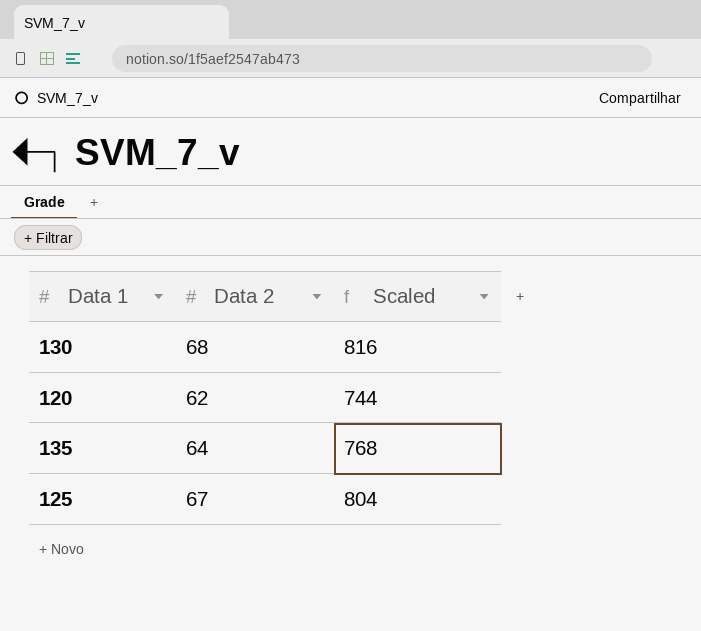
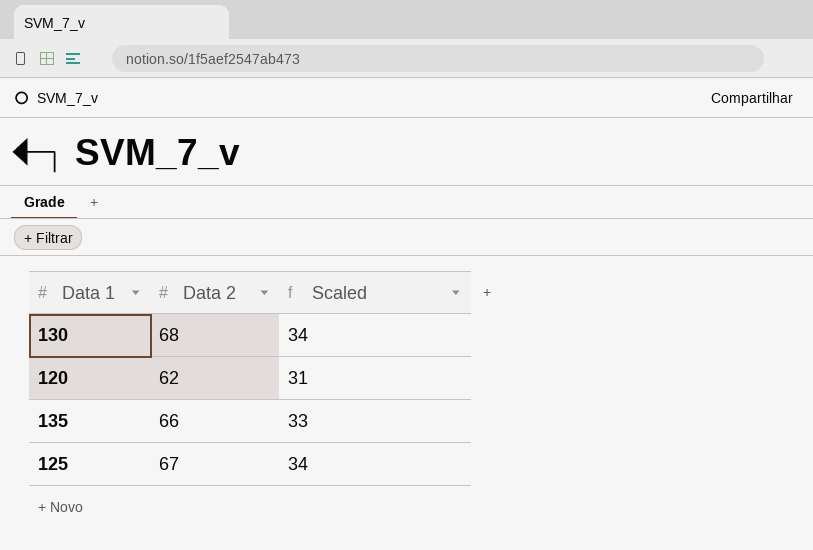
column Scaled | formula: [Data 2] * 12 -> [Data 2] * 0.5
135 | Data 2: 64 -> 66

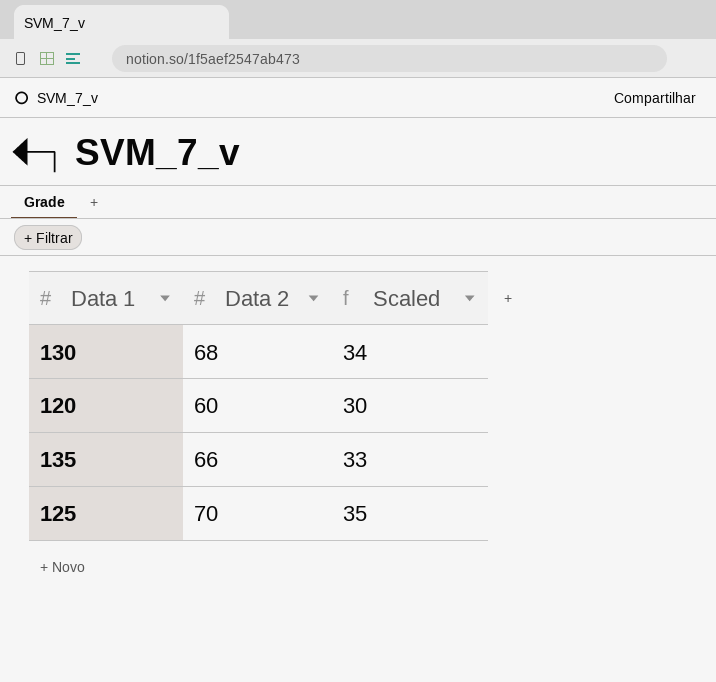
120 | Data 2: 62 -> 60
120 | Scaled: 31 -> 30
125 | Data 2: 67 -> 70
125 | Scaled: 34 -> 35

